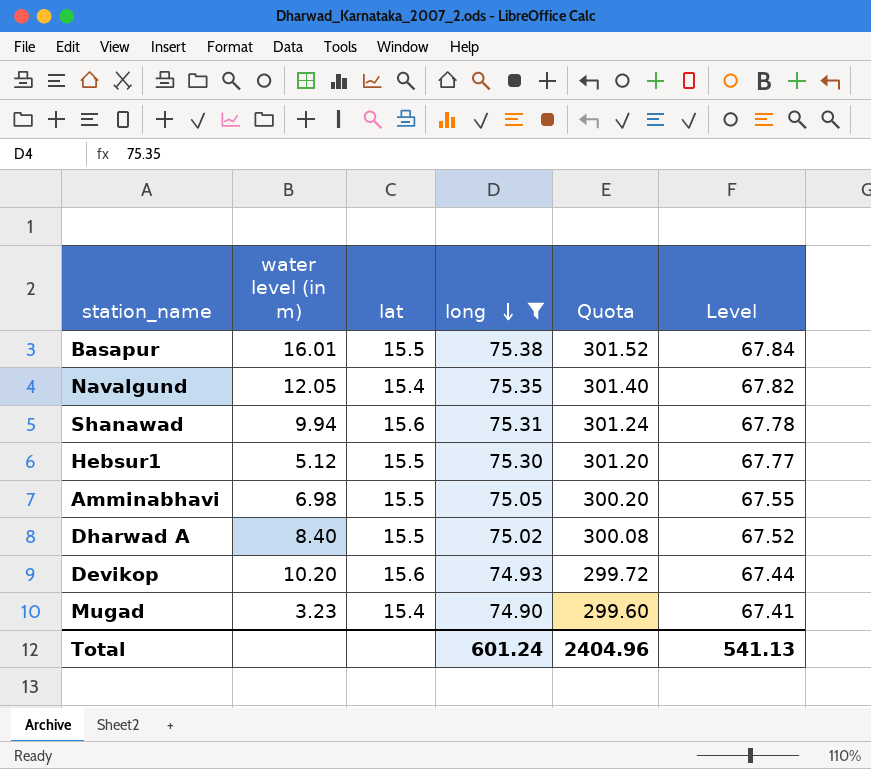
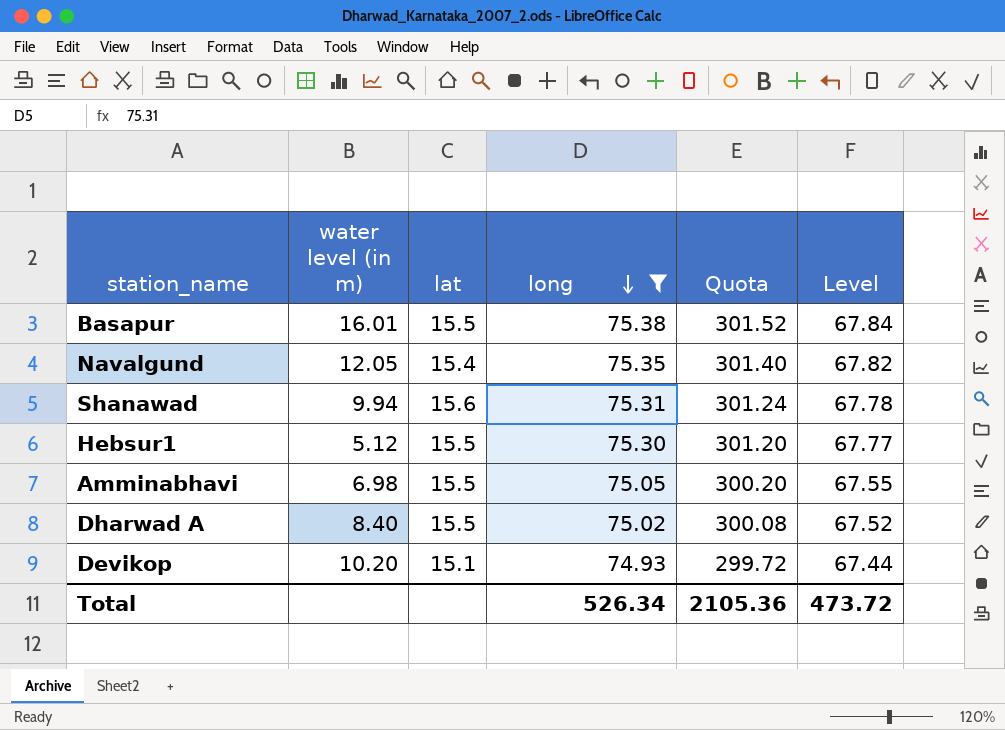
row Mugad: 3.23 | 15.4 | 74.90 | 299.60 | 67.41 -> none
Devikop | lat: 15.6 -> 15.1
Total | long: 601.24 -> 526.34
Total | Quota: 2404.96 -> 2105.36
Total | Level: 541.13 -> 473.72

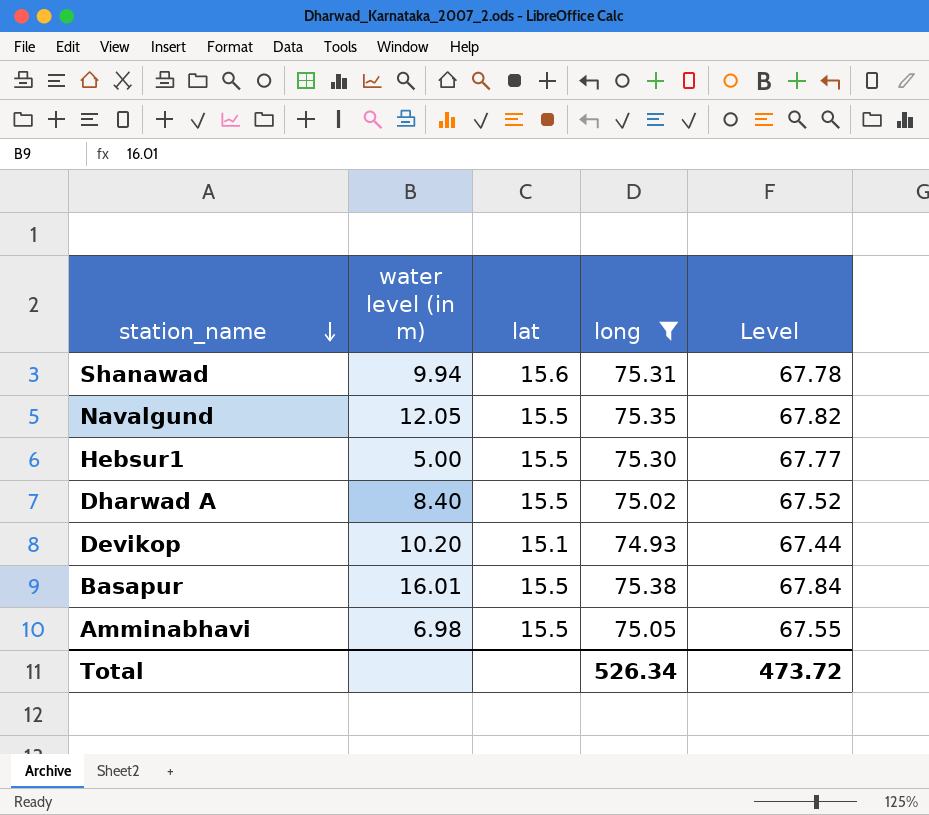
row order: long descending -> station_name descending
column Quota | formula: [long] * 4 -> none
Navalgund | lat: 15.4 -> 15.5
Hebsur1 | water level (in m): 5.12 -> 5.00

